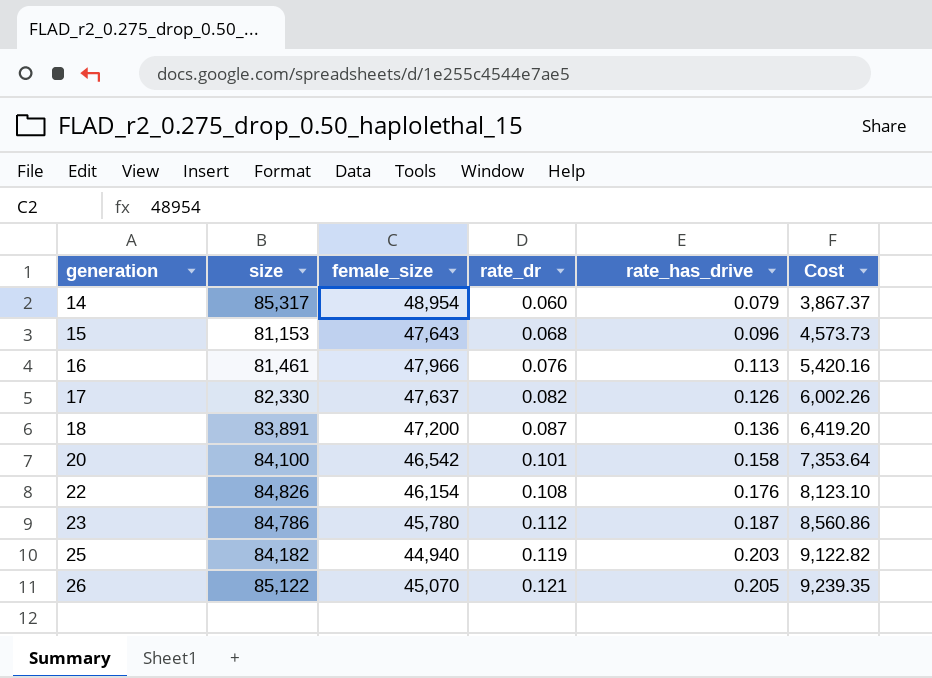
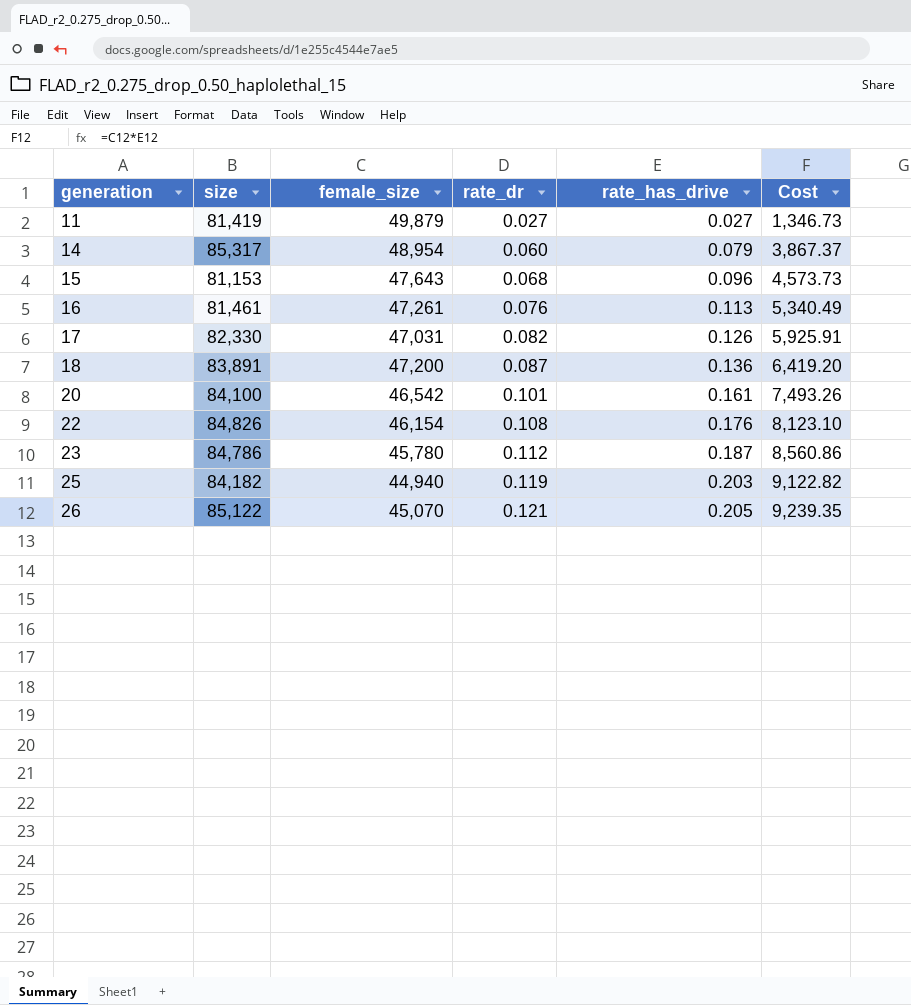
row 11: none -> 81,419 | 49,879 | 0.027 | 0.027 | 1,346.73
16 | female_size: 47,966 -> 47,261
16 | Cost: 5,420.16 -> 5,340.49
17 | female_size: 47,637 -> 47,031
17 | Cost: 6,002.26 -> 5,925.91
20 | rate_has_drive: 0.158 -> 0.161
20 | Cost: 7,353.64 -> 7,493.26

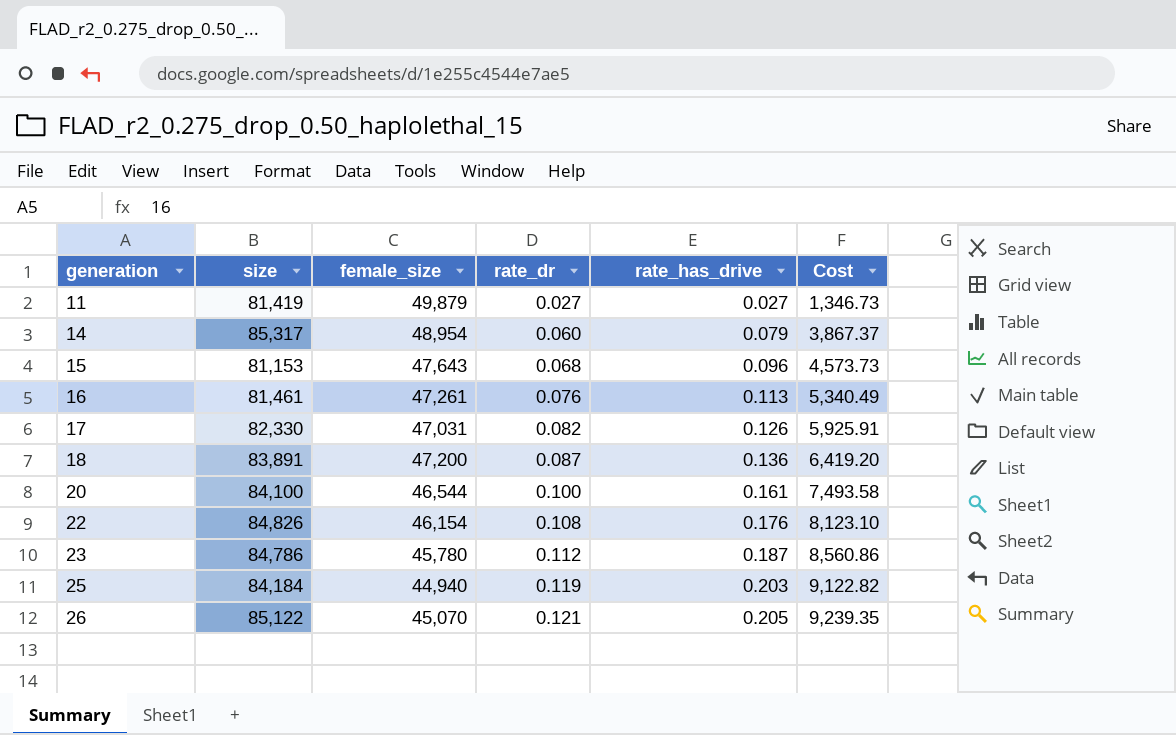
20 | female_size: 46,542 -> 46,544
20 | rate_dr: 0.101 -> 0.100
20 | Cost: 7,493.26 -> 7,493.58
25 | size: 84,182 -> 84,184

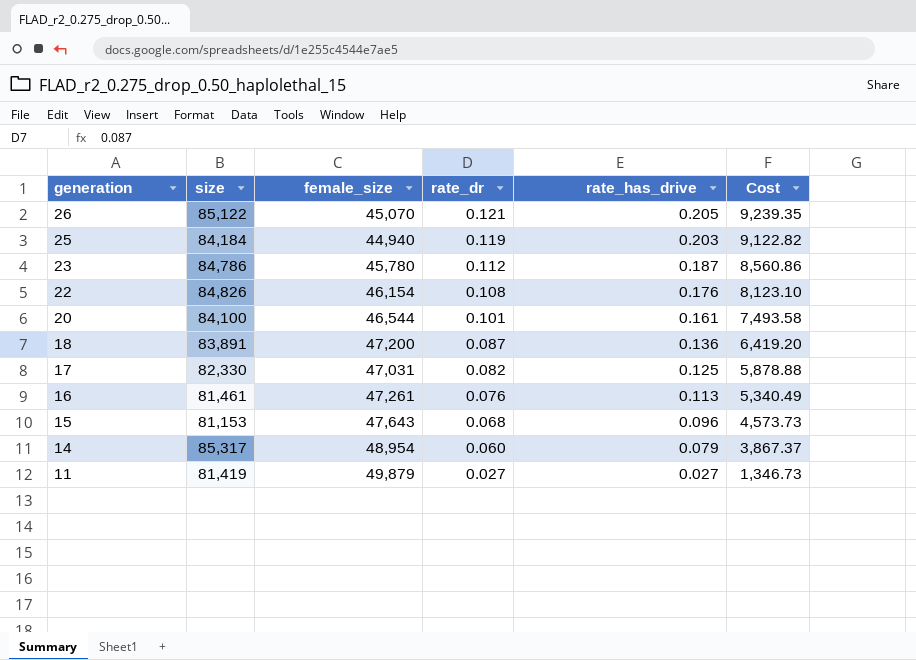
row order: generation ascending -> generation descending
20 | rate_dr: 0.100 -> 0.101
17 | rate_has_drive: 0.126 -> 0.125
17 | Cost: 5,925.91 -> 5,878.88

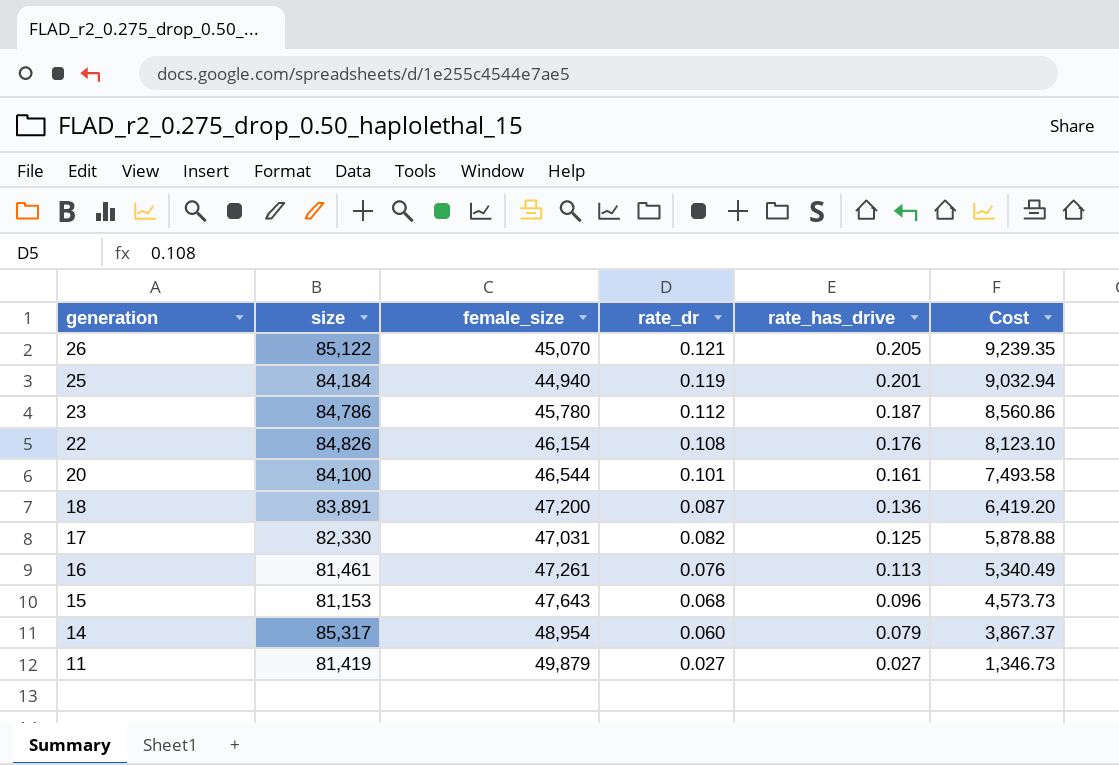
25 | rate_has_drive: 0.203 -> 0.201
25 | Cost: 9,122.82 -> 9,032.94

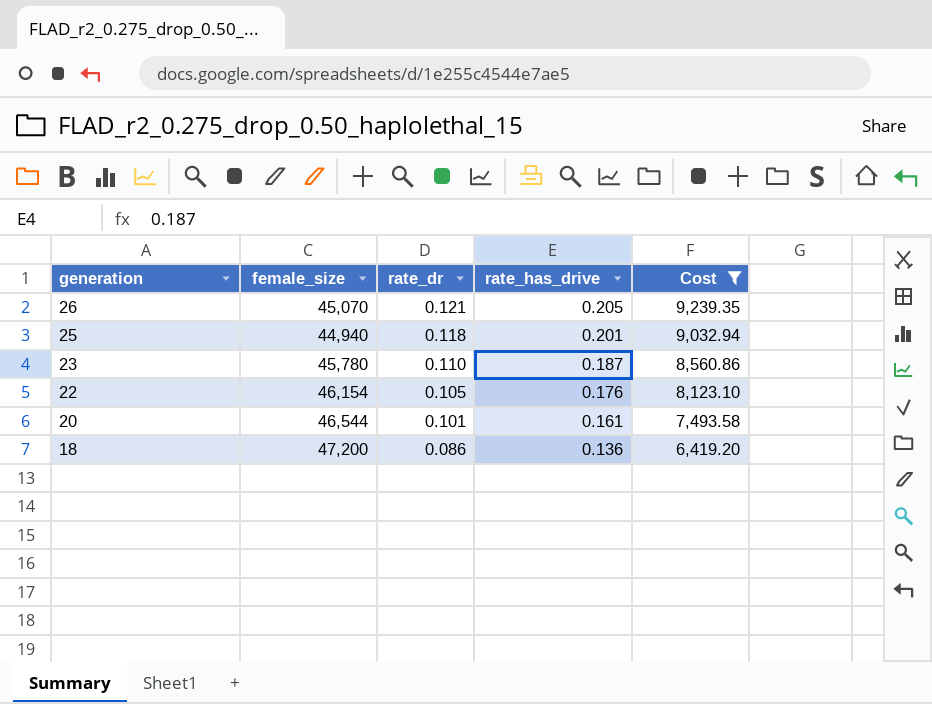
filter: none -> Cost >= 6,419.20
column size | position: 2 -> none
25 | rate_dr: 0.119 -> 0.118
23 | rate_dr: 0.112 -> 0.110
22 | rate_dr: 0.108 -> 0.105
18 | rate_dr: 0.087 -> 0.086

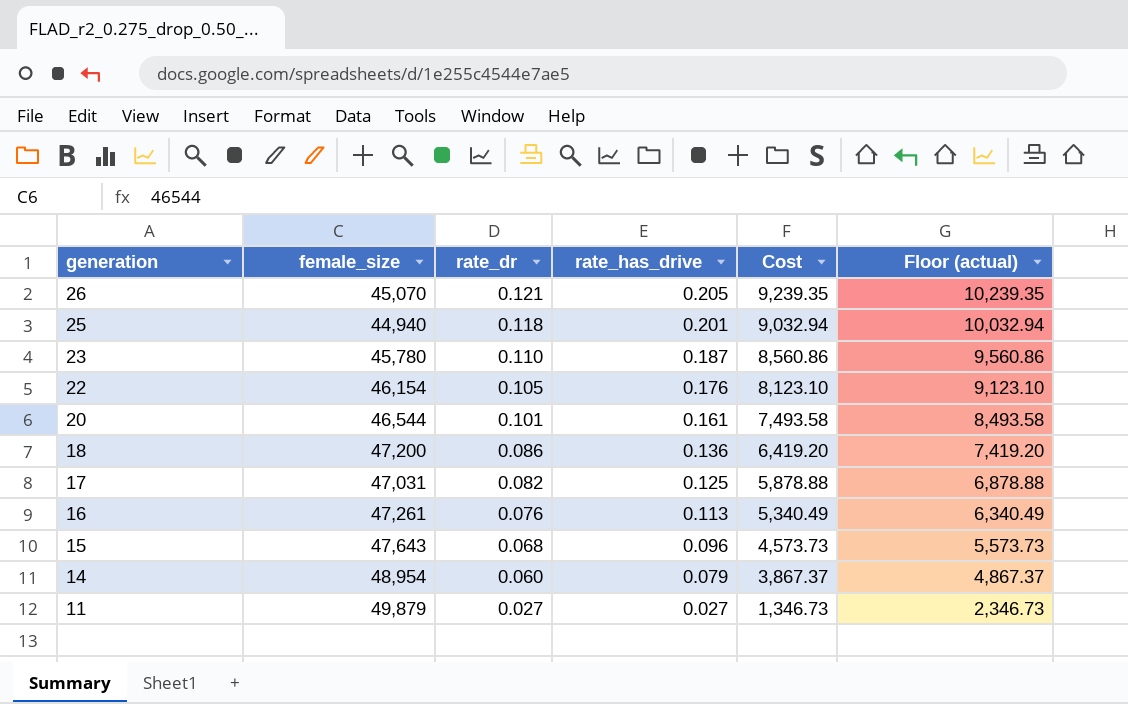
filter: Cost >= 6,419.20 -> none
column Floor (actual) | formula: none -> [Cost] + 1000

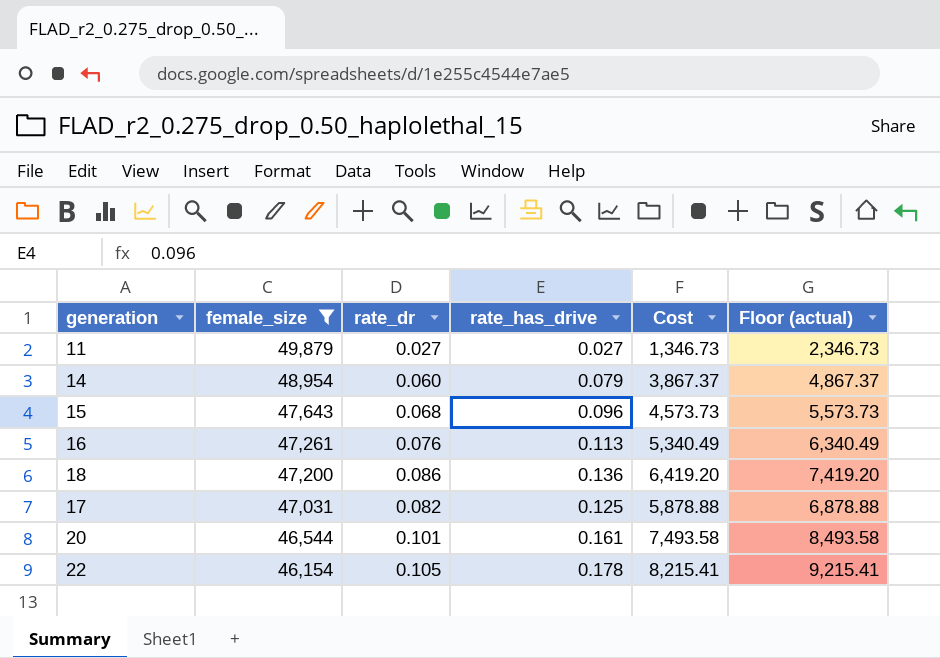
filter: none -> female_size >= 46,154
row order: generation descending -> female_size descending
22 | rate_has_drive: 0.176 -> 0.178
22 | Cost: 8,123.10 -> 8,215.41
22 | Floor (actual): 9,123.10 -> 9,215.41

